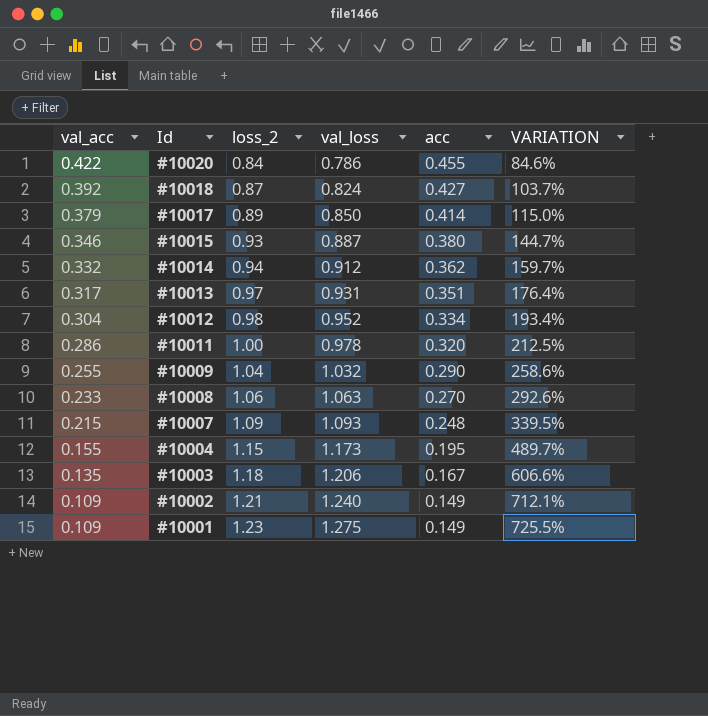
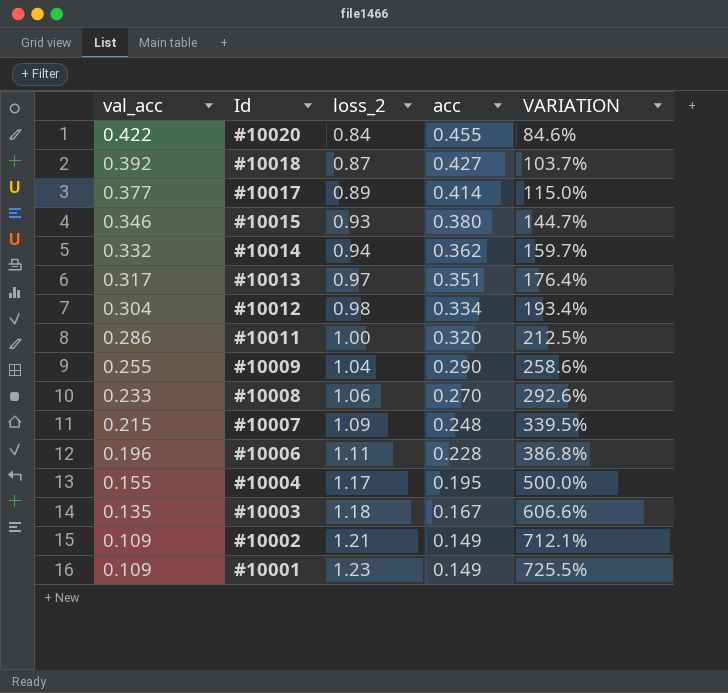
column val_loss | position: 4 -> none
#10017 | val_acc: 0.379 -> 0.377
row #10006: none -> 0.196 | 1.11 | 0.228 | 386.8%
#10004 | loss_2: 1.15 -> 1.17
#10004 | VARIATION: 489.7% -> 500.0%

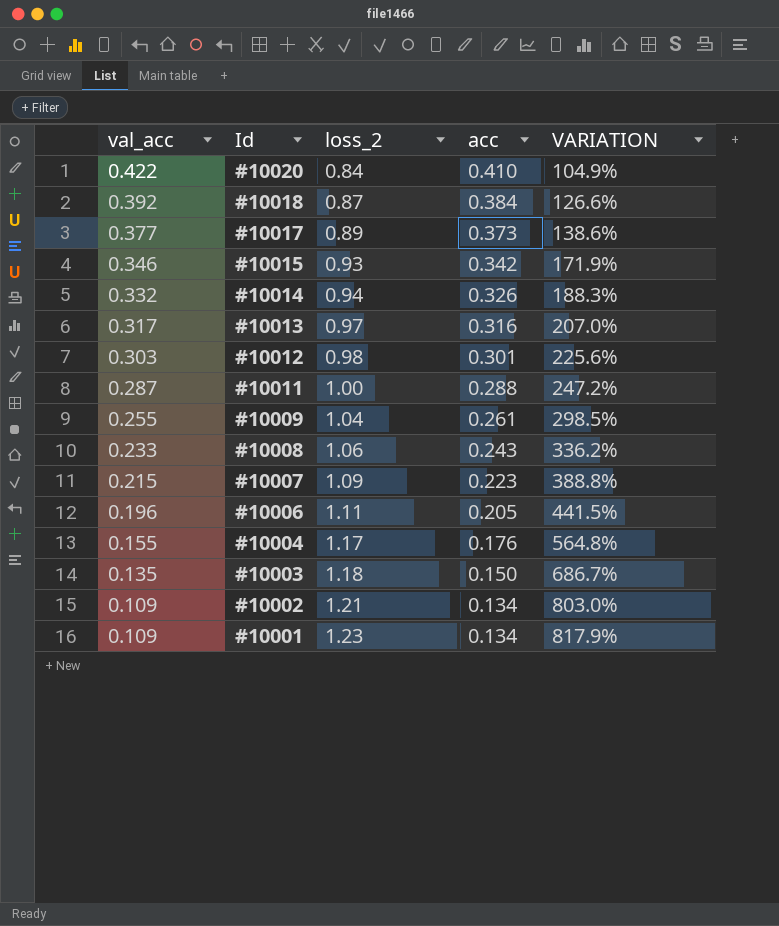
#10020 | acc: 0.455 -> 0.410
#10020 | VARIATION: 84.6% -> 104.9%
#10018 | acc: 0.427 -> 0.384
#10018 | VARIATION: 103.7% -> 126.6%
#10017 | acc: 0.414 -> 0.373
#10017 | VARIATION: 115.0% -> 138.6%
#10015 | acc: 0.380 -> 0.342
#10015 | VARIATION: 144.7% -> 171.9%
#10014 | acc: 0.362 -> 0.326
#10014 | VARIATION: 159.7% -> 188.3%
#10013 | acc: 0.351 -> 0.316
#10013 | VARIATION: 176.4% -> 207.0%
#10012 | val_acc: 0.304 -> 0.303
#10012 | acc: 0.334 -> 0.301
#10012 | VARIATION: 193.4% -> 225.6%
#10011 | val_acc: 0.286 -> 0.287
#10011 | acc: 0.320 -> 0.288
#10011 | VARIATION: 212.5% -> 247.2%
#10009 | acc: 0.290 -> 0.261
#10009 | VARIATION: 258.6% -> 298.5%
#10008 | acc: 0.270 -> 0.243
#10008 | VARIATION: 292.6% -> 336.2%
#10007 | acc: 0.248 -> 0.223
#10007 | VARIATION: 339.5% -> 388.8%
#10006 | acc: 0.228 -> 0.205
#10006 | VARIATION: 386.8% -> 441.5%
#10004 | acc: 0.195 -> 0.176
#10004 | VARIATION: 500.0% -> 564.8%
#10003 | acc: 0.167 -> 0.150
#10003 | VARIATION: 606.6% -> 686.7%
#10002 | acc: 0.149 -> 0.134
#10002 | VARIATION: 712.1% -> 803.0%
#10001 | acc: 0.149 -> 0.134
#10001 | VARIATION: 725.5% -> 817.9%

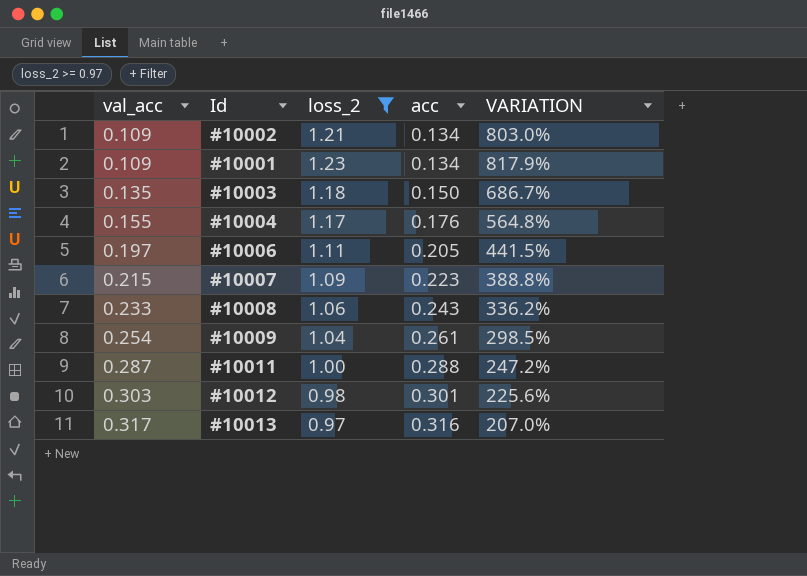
filter: none -> loss_2 >= 0.97
row order: val_acc descending -> val_acc ascending
#10006 | val_acc: 0.196 -> 0.197
#10009 | val_acc: 0.255 -> 0.254

